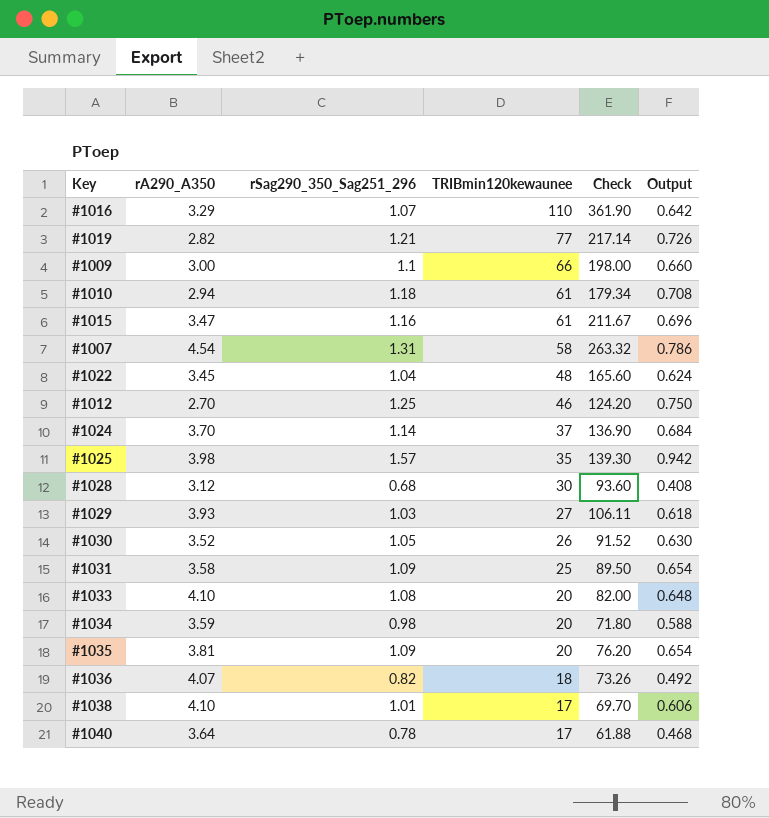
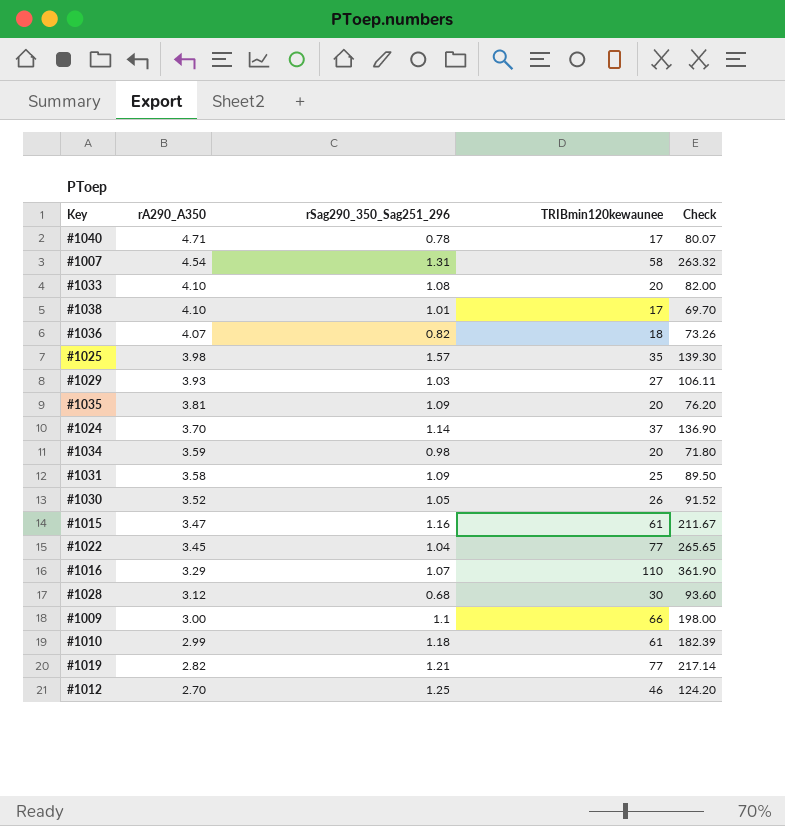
row order: TRIBmin120kewaunee descending -> rA290_A350 descending
column Output | formula: [rSag290_350_Sag251_296] * 0.6 -> none
#1040 | rA290_A350: 3.64 -> 4.71
#1040 | Check: 61.88 -> 80.07
#1022 | TRIBmin120kewaunee: 48 -> 77
#1022 | Check: 165.60 -> 265.65
#1010 | rA290_A350: 2.94 -> 2.99
#1010 | Check: 179.34 -> 182.39

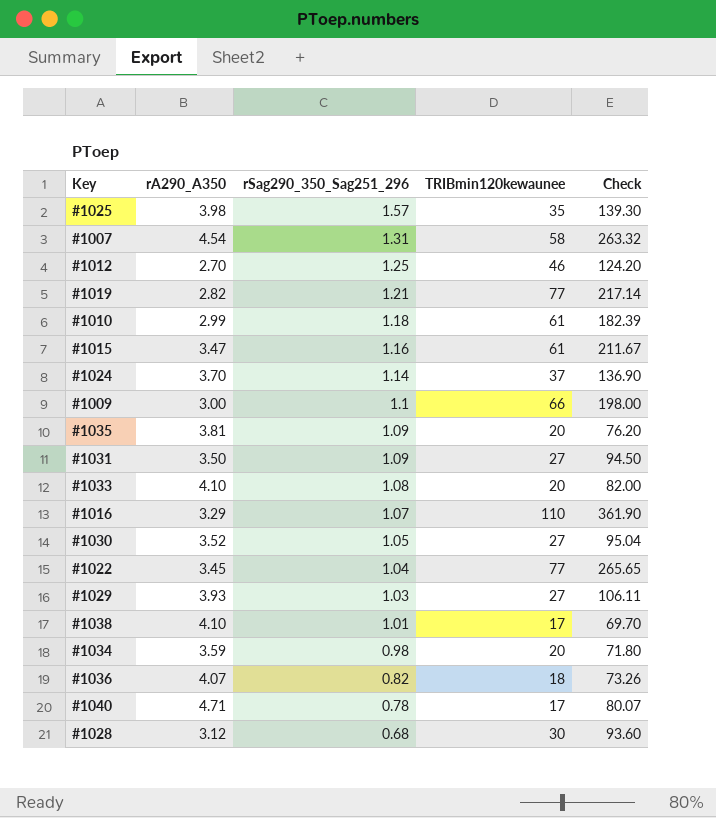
row order: rA290_A350 descending -> rSag290_350_Sag251_296 descending
#1031 | rA290_A350: 3.58 -> 3.50
#1031 | TRIBmin120kewaunee: 25 -> 27
#1031 | Check: 89.50 -> 94.50
#1030 | TRIBmin120kewaunee: 26 -> 27
#1030 | Check: 91.52 -> 95.04

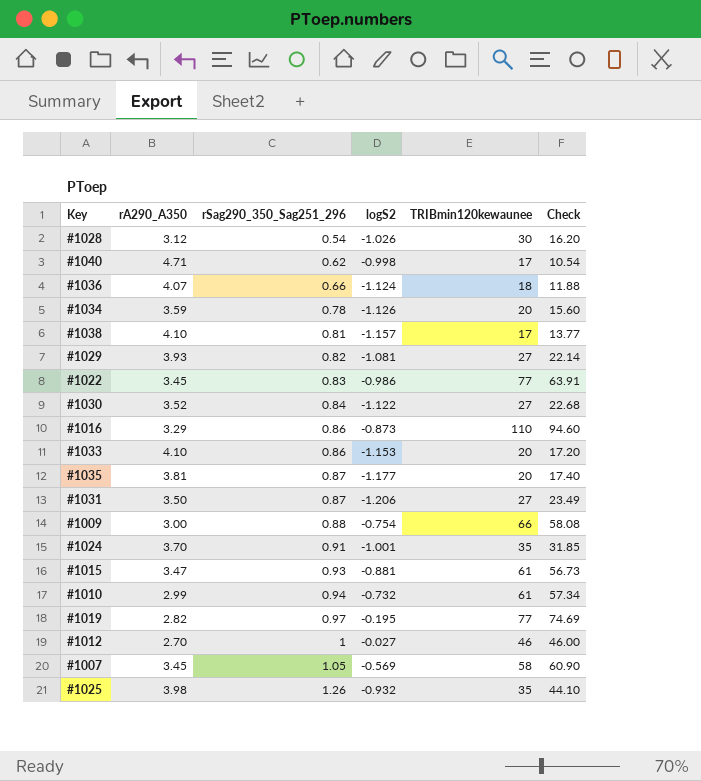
row order: rSag290_350_Sag251_296 descending -> rSag290_350_Sag251_296 ascending
column logS2 | position: none -> 4
column Check | formula: [rA290_A350] * [TRIBmin120kewaunee] -> [rSag290_350_Sag251_296] * [TRIBmin120kewaunee]
#1028 | rSag290_350_Sag251_296: 0.68 -> 0.54
#1040 | rSag290_350_Sag251_296: 0.78 -> 0.62
#1036 | rSag290_350_Sag251_296: 0.82 -> 0.66
#1034 | rSag290_350_Sag251_296: 0.98 -> 0.78
#1038 | rSag290_350_Sag251_296: 1.01 -> 0.81
#1029 | rSag290_350_Sag251_296: 1.03 -> 0.82
#1022 | rSag290_350_Sag251_296: 1.04 -> 0.83
#1030 | rSag290_350_Sag251_296: 1.05 -> 0.84
#1016 | rSag290_350_Sag251_296: 1.07 -> 0.86
#1033 | rSag290_350_Sag251_296: 1.08 -> 0.86
#1035 | rSag290_350_Sag251_296: 1.09 -> 0.87
#1031 | rSag290_350_Sag251_296: 1.09 -> 0.87
#1009 | rSag290_350_Sag251_296: 1.1 -> 0.88
#1024 | rSag290_350_Sag251_296: 1.14 -> 0.91
#1024 | TRIBmin120kewaunee: 37 -> 35
#1015 | rSag290_350_Sag251_296: 1.16 -> 0.93
#1010 | rSag290_350_Sag251_296: 1.18 -> 0.94
#1019 | rSag290_350_Sag251_296: 1.21 -> 0.97
#1012 | rSag290_350_Sag251_296: 1.25 -> 1
#1007 | rA290_A350: 4.54 -> 3.45
#1007 | rSag290_350_Sag251_296: 1.31 -> 1.05
#1025 | rSag290_350_Sag251_296: 1.57 -> 1.26

